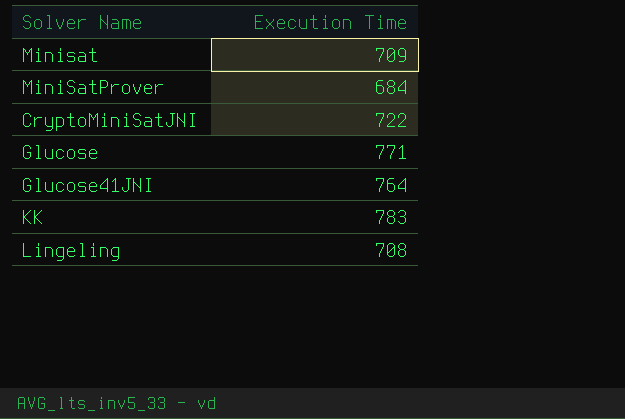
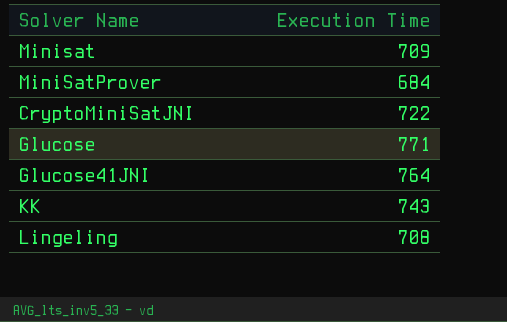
KK | Execution Time: 783 -> 743

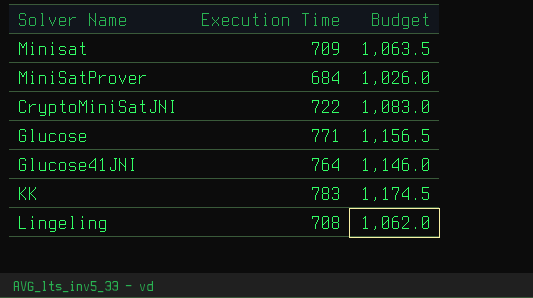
column Budget | formula: none -> [Execution Time] * 1.5
KK | Execution Time: 743 -> 783

